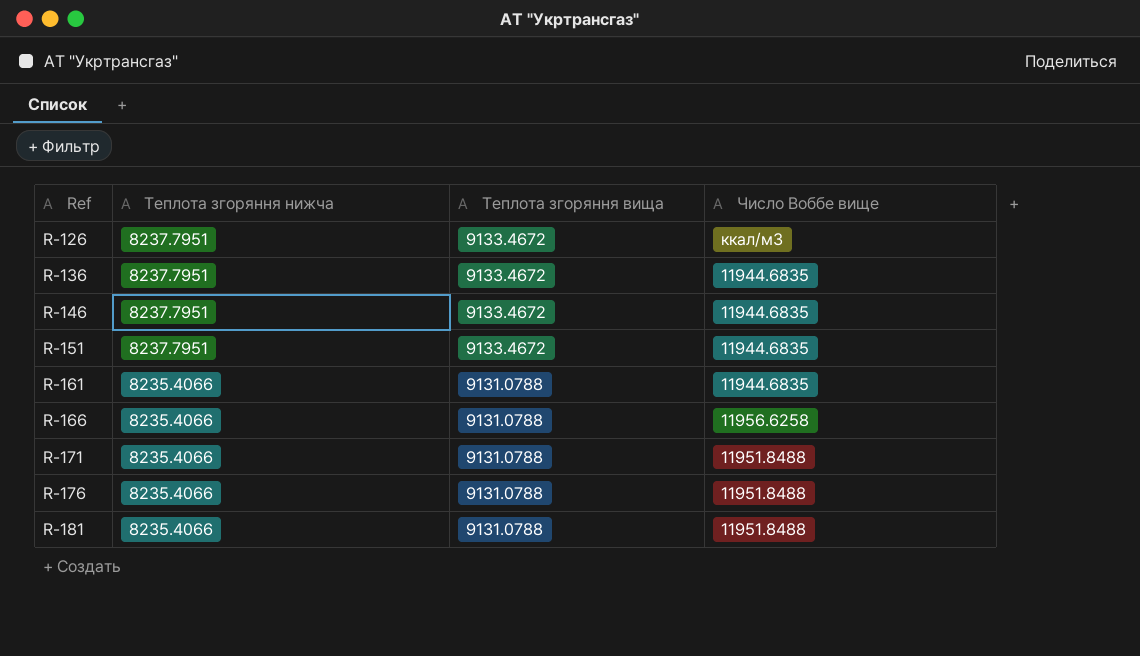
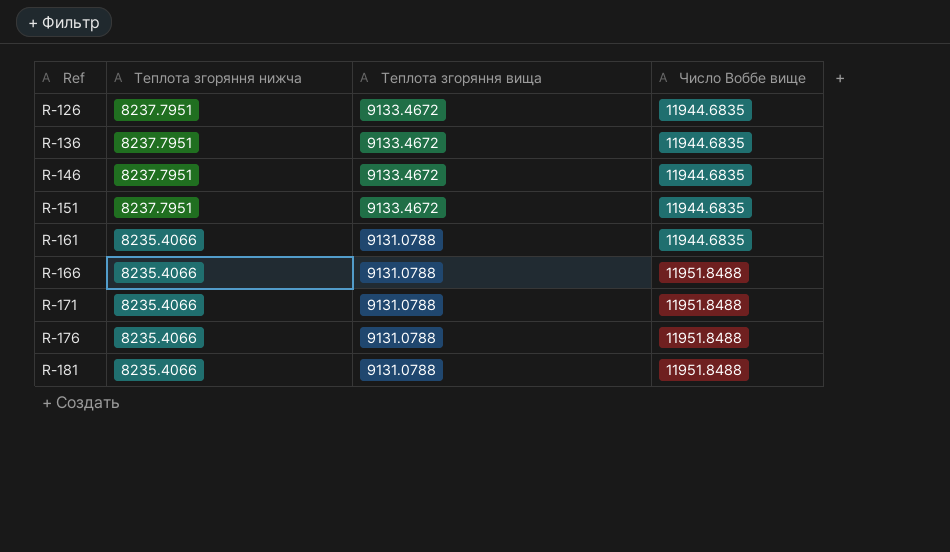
R-126 | Число Воббе вище: ккал/м3 -> 11944.6835
R-166 | Число Воббе вище: 11956.6258 -> 11951.8488

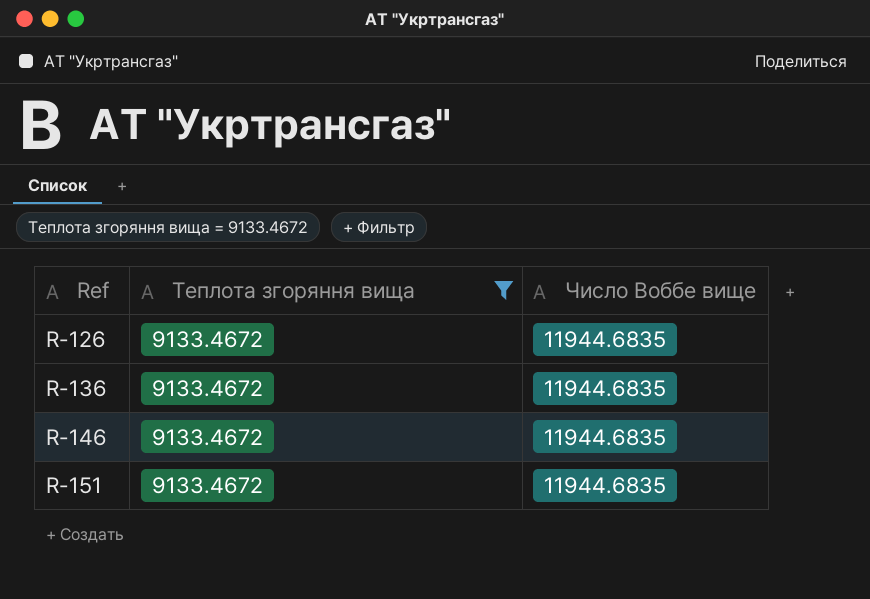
filter: none -> Теплота згоряння вища = 9133.4672
column Теплота згоряння нижча | position: 2 -> none

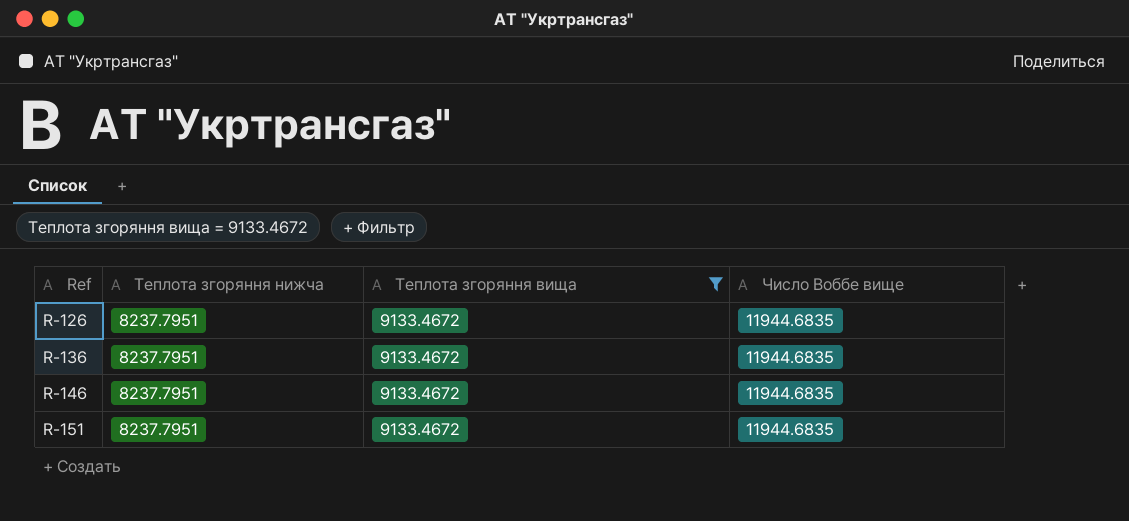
column Теплота згоряння нижча | position: none -> 2

